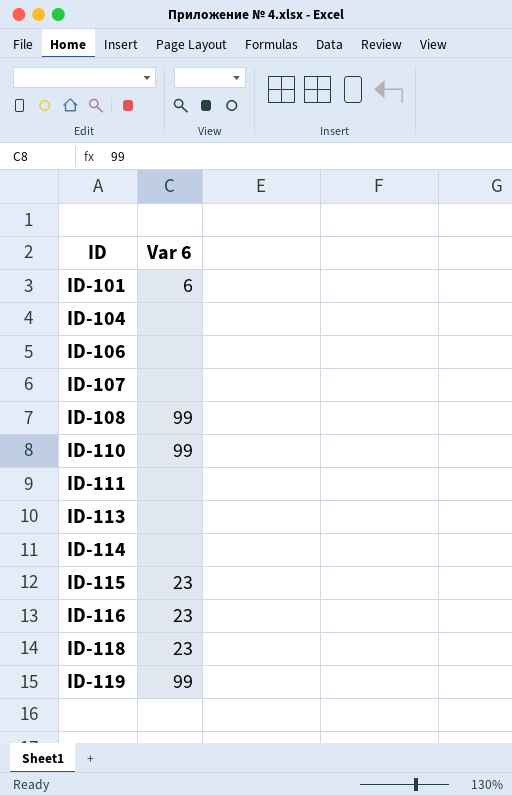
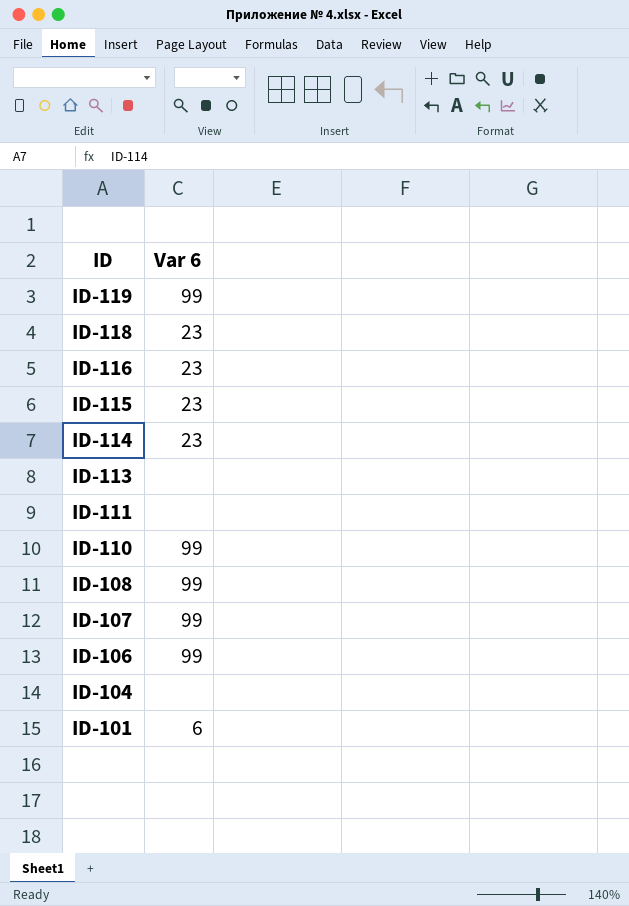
row order: ID ascending -> ID descending
ID-114 | Var 6: none -> 23
ID-107 | Var 6: none -> 99
ID-106 | Var 6: none -> 99

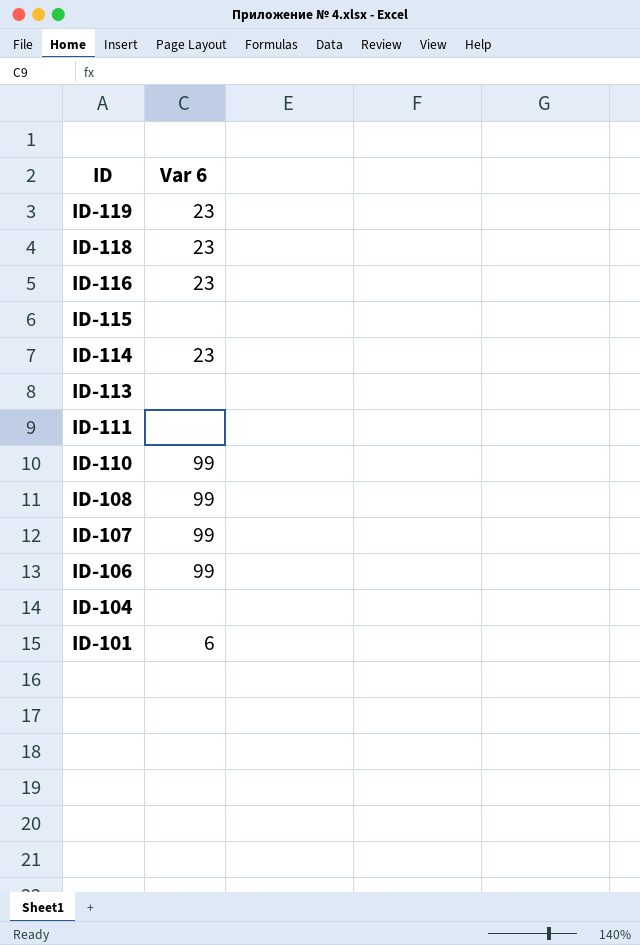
ID-119 | Var 6: 99 -> 23
ID-115 | Var 6: 23 -> none

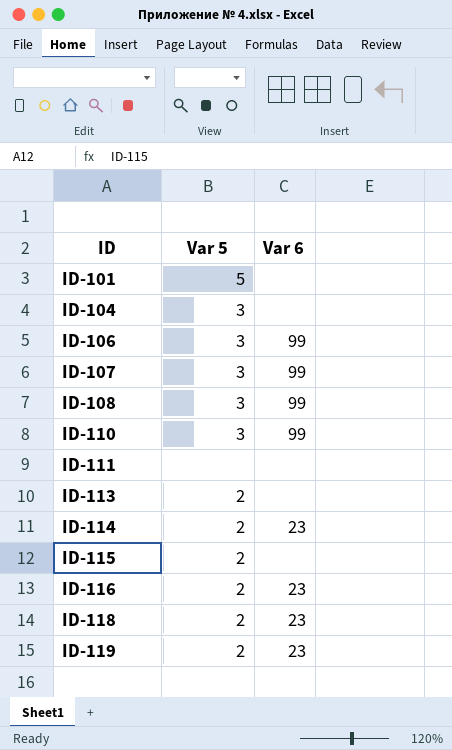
row order: ID descending -> ID ascending
column Var 5 | position: none -> 2
ID-101 | Var 6: 6 -> none

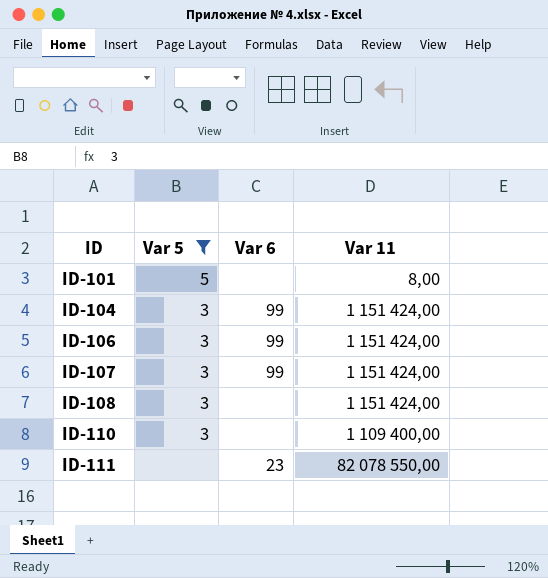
filter: none -> Var 5 != 2
column Var 11 | position: none -> 4
ID-104 | Var 6: none -> 99
ID-108 | Var 6: 99 -> none
ID-110 | Var 6: 99 -> none
ID-111 | Var 6: none -> 23

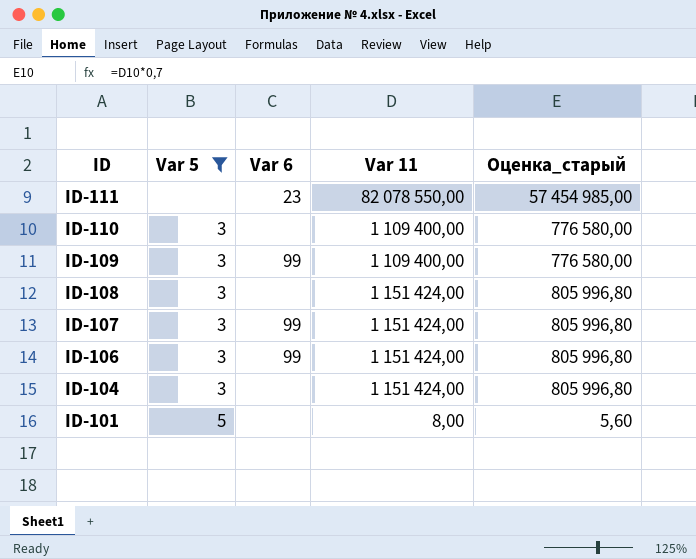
row order: ID ascending -> ID descending
column Оценка_старый | formula: none -> [Var 11] * 0,7
row ID-109: none -> 3 | 99 | 1 109 400,00 | 776 580,00
ID-104 | Var 6: 99 -> none

